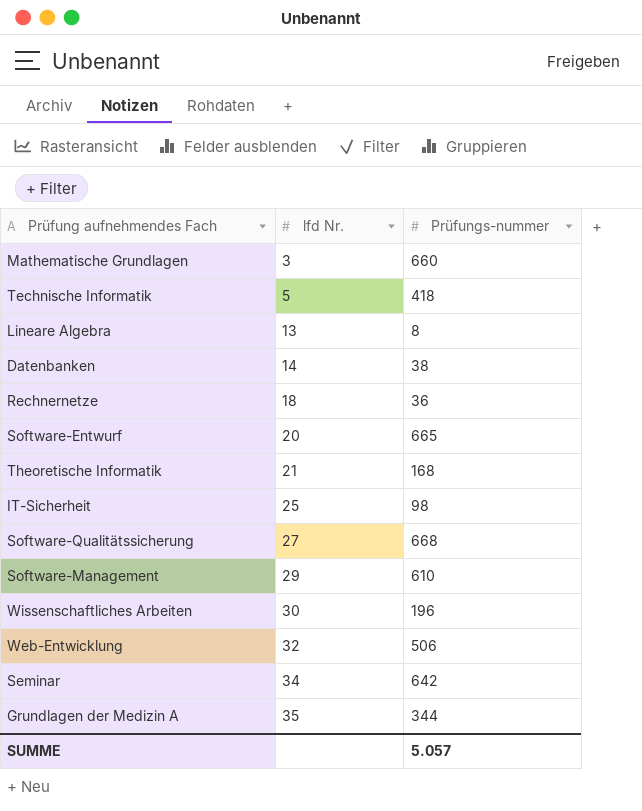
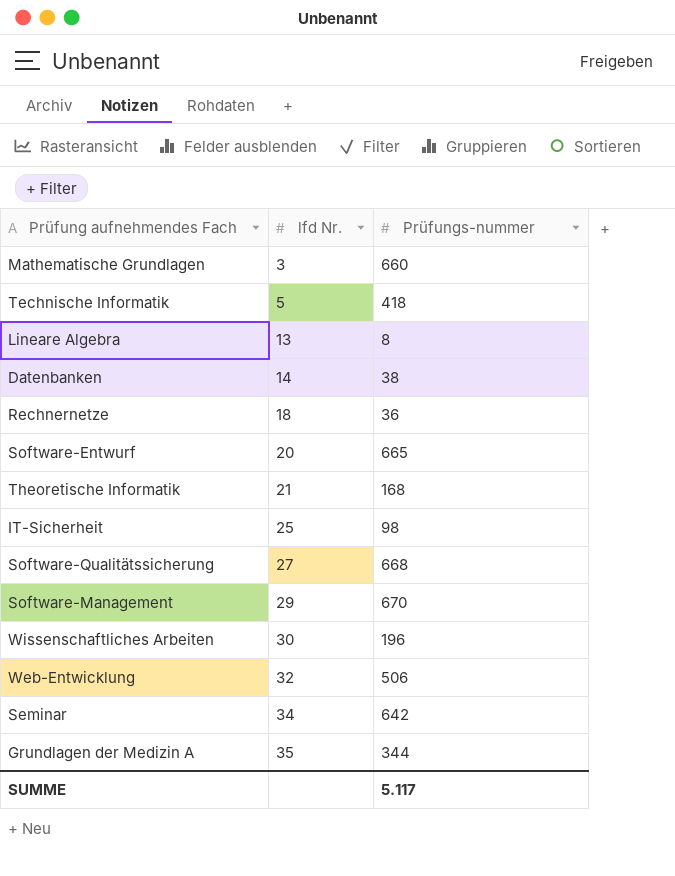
Software-Management | Prüfungs-nummer: 610 -> 670
SUMME | Prüfungs-nummer: 5.057 -> 5.117

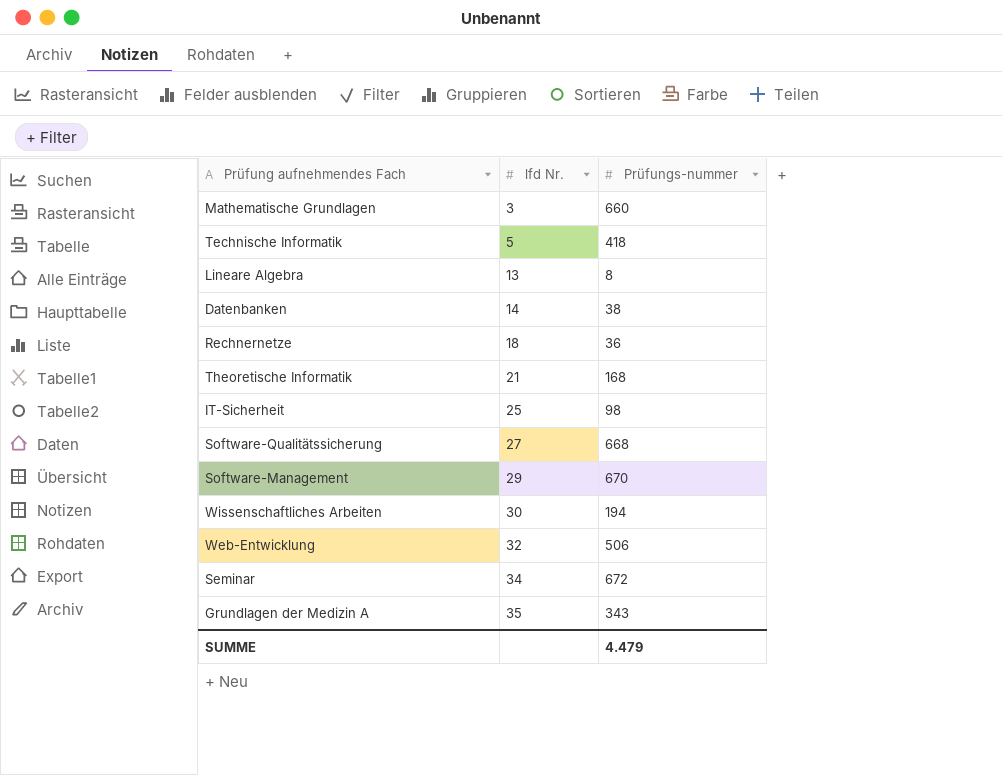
row Software-Entwurf: 20 | 665 -> none
Wissenschaftliches Arbeiten | Prüfungs-nummer: 196 -> 194
Seminar | Prüfungs-nummer: 642 -> 672
Grundlagen der Medizin A | Prüfungs-nummer: 344 -> 343
SUMME | Prüfungs-nummer: 5.117 -> 4.479

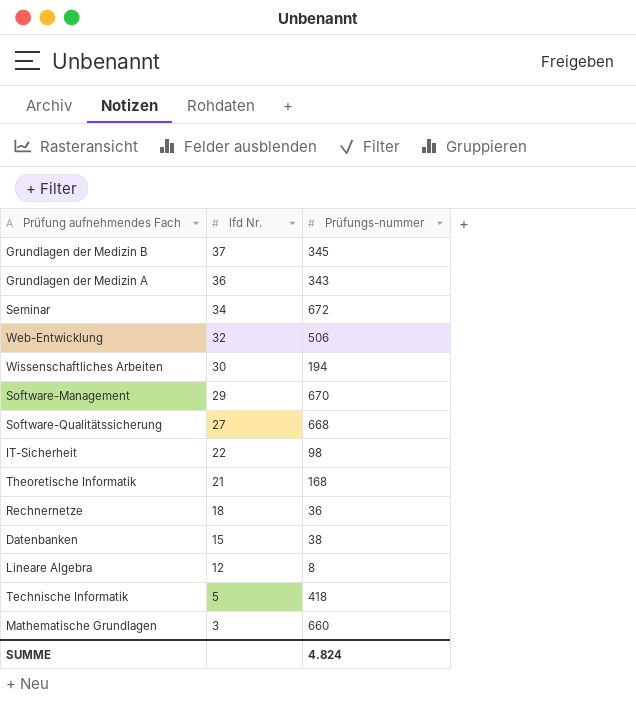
row order: lfd Nr. ascending -> lfd Nr. descending
row Grundlagen der Medizin B: none -> 37 | 345
Grundlagen der Medizin A | lfd Nr.: 35 -> 36
IT-Sicherheit | lfd Nr.: 25 -> 22
Datenbanken | lfd Nr.: 14 -> 15
Lineare Algebra | lfd Nr.: 13 -> 12
SUMME | Prüfungs-nummer: 4.479 -> 4.824

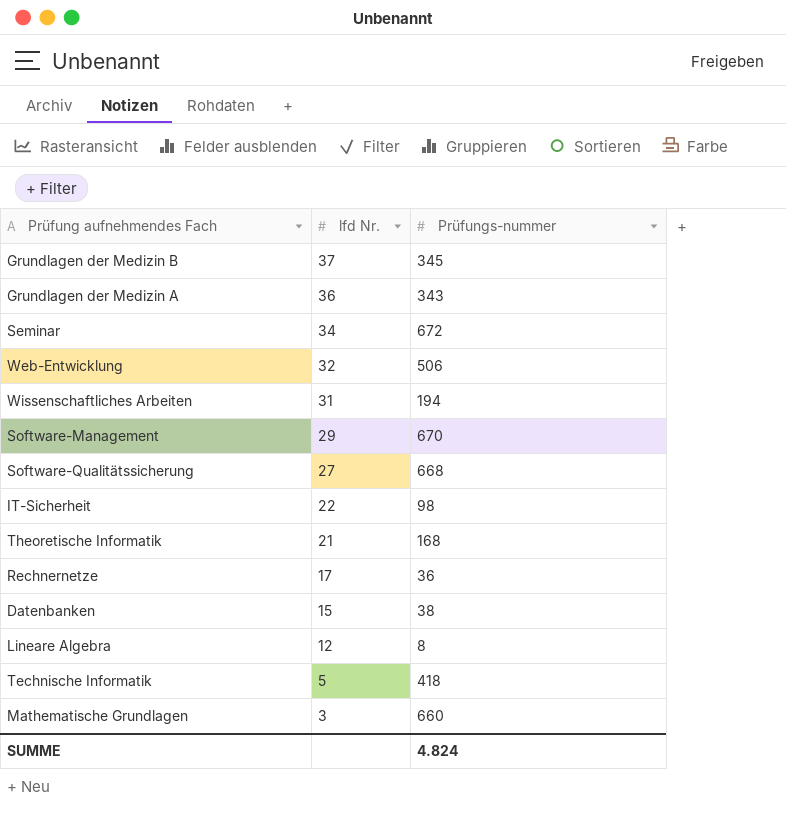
Wissenschaftliches Arbeiten | lfd Nr.: 30 -> 31
Rechnernetze | lfd Nr.: 18 -> 17

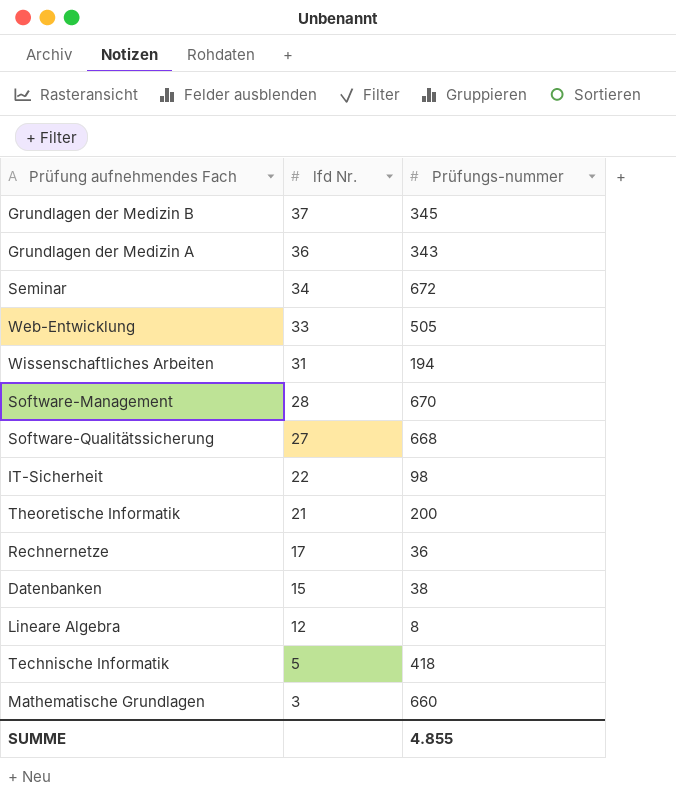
Web-Entwicklung | lfd Nr.: 32 -> 33
Web-Entwicklung | Prüfungs-nummer: 506 -> 505
Software-Management | lfd Nr.: 29 -> 28
Theoretische Informatik | Prüfungs-nummer: 168 -> 200
SUMME | Prüfungs-nummer: 4.824 -> 4.855

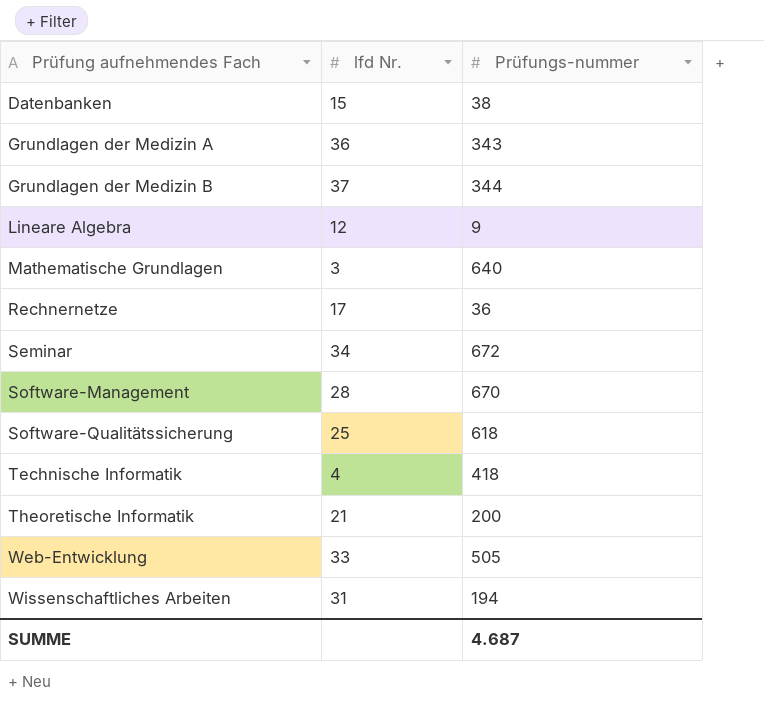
row order: lfd Nr. descending -> Prüfung aufnehmendes Fach ascending
row IT-Sicherheit: 22 | 98 -> none
Grundlagen der Medizin B | Prüfungs-nummer: 345 -> 344
Lineare Algebra | Prüfungs-nummer: 8 -> 9
Mathematische Grundlagen | Prüfungs-nummer: 660 -> 640
Software-Qualitätssicherung | lfd Nr.: 27 -> 25
Software-Qualitätssicherung | Prüfungs-nummer: 668 -> 618
Technische Informatik | lfd Nr.: 5 -> 4
SUMME | Prüfungs-nummer: 4.855 -> 4.687

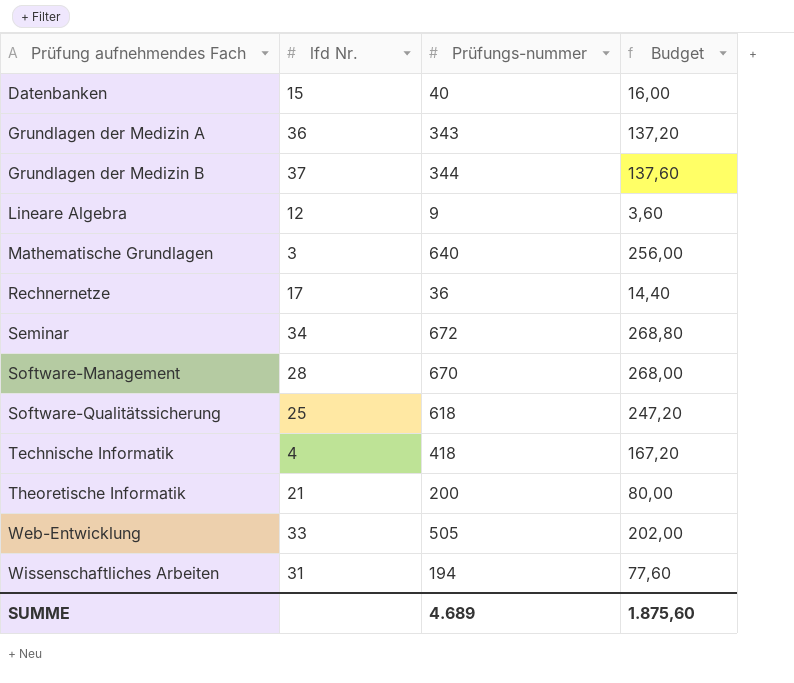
column Budget | formula: none -> [Prüfungs-nummer] * 0,4
Datenbanken | Prüfungs-nummer: 38 -> 40
SUMME | Prüfungs-nummer: 4.687 -> 4.689

